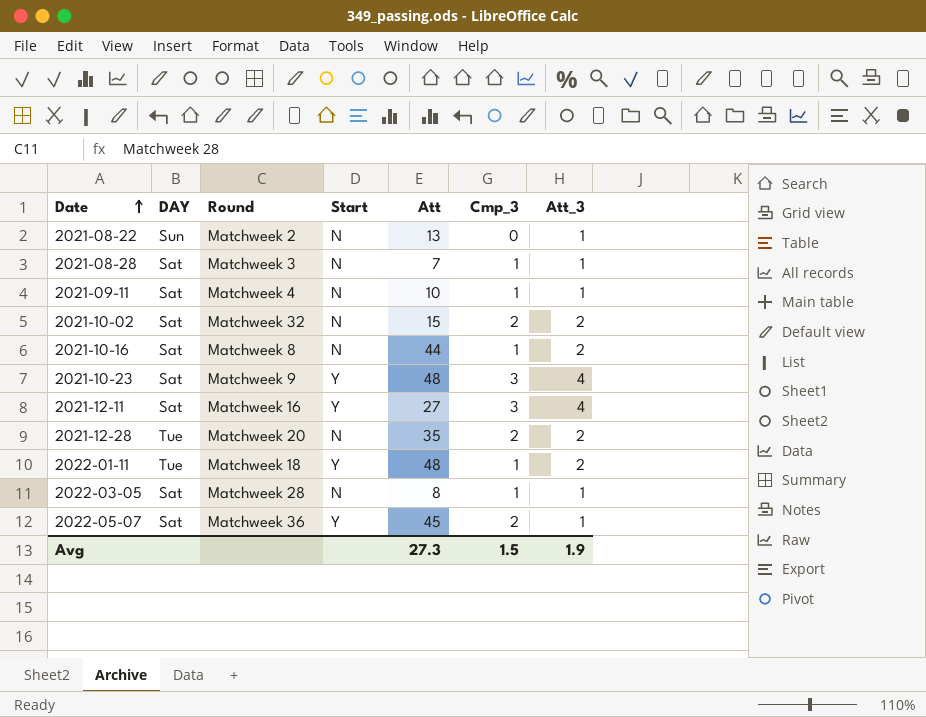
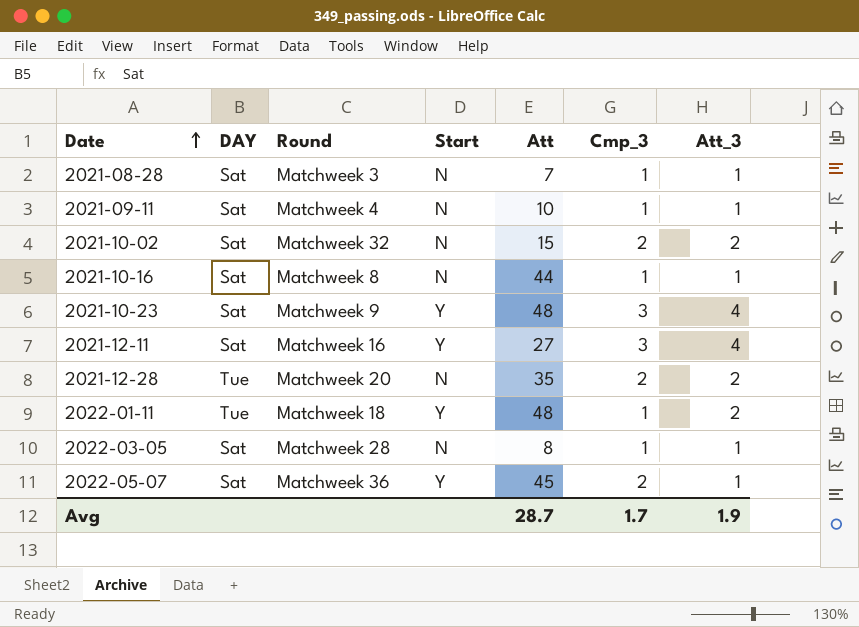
row 2021-08-22: Sun | Matchweek 2 | N | 13 | 0 | 1 -> none
2021-10-16 | Att_3: 2 -> 1
Avg | Att: 27.3 -> 28.7
Avg | Cmp_3: 1.5 -> 1.7

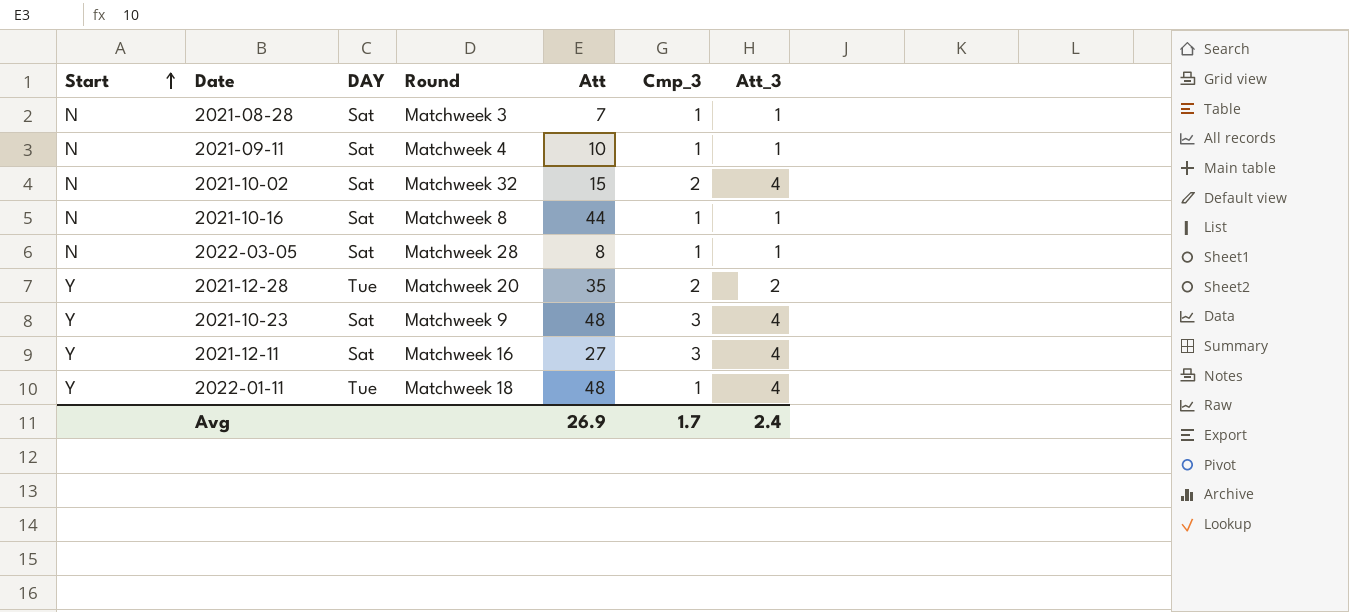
row order: Date ascending -> Start ascending
column Start | position: 4 -> 1
row 2022-05-07: Sat | Matchweek 36 | Y | 45 | 2 | 1 -> none
2021-10-02 | Att_3: 2 -> 4
2021-12-28 | Start: N -> Y
2022-01-11 | Att_3: 2 -> 4
Avg | Att: 28.7 -> 26.9
Avg | Att_3: 1.9 -> 2.4

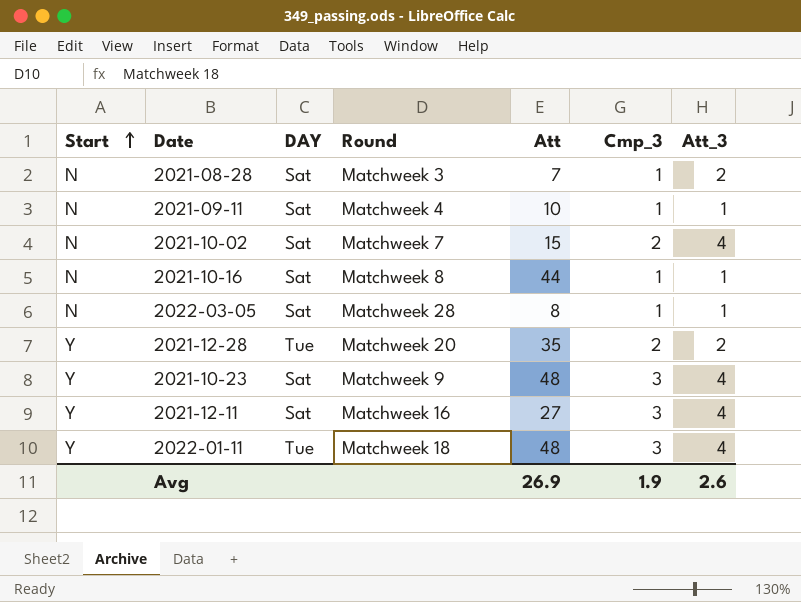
2021-08-28 | Att_3: 1 -> 2
2021-10-02 | Round: Matchweek 32 -> Matchweek 7
2022-01-11 | Cmp_3: 1 -> 3
Avg | Cmp_3: 1.7 -> 1.9
Avg | Att_3: 2.4 -> 2.6

